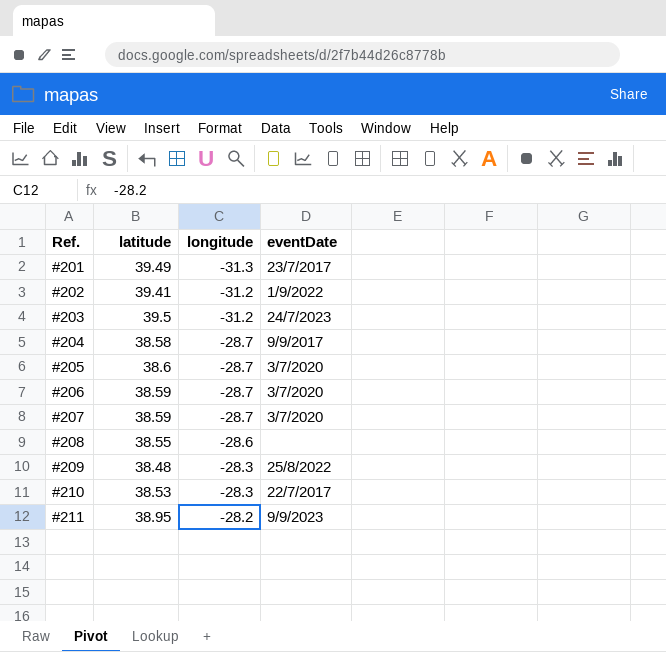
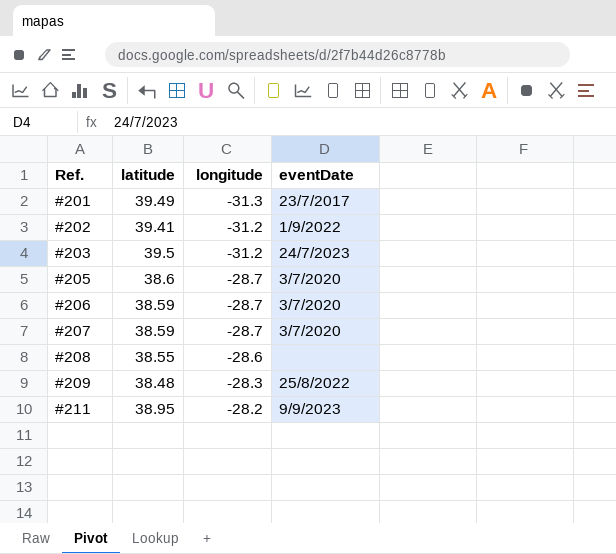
row #204: 38.58 | -28.7 | 9/9/2017 -> none
row #210: 38.53 | -28.3 | 22/7/2017 -> none

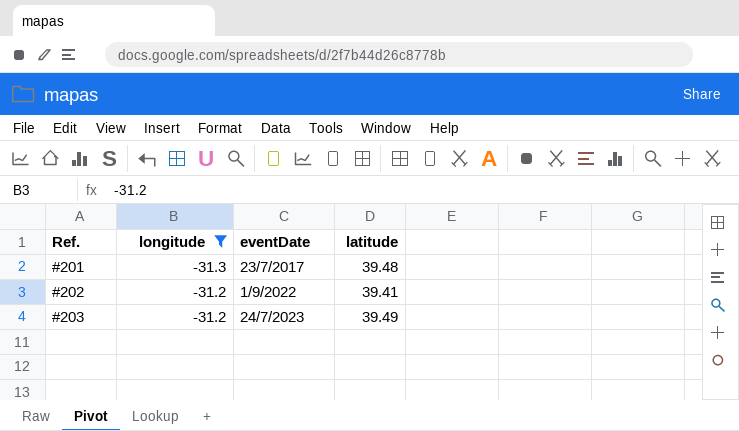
filter: none -> longitude <= -31.2
column latitude | position: 2 -> 4
#201 | latitude: 39.49 -> 39.48
#203 | latitude: 39.5 -> 39.49

